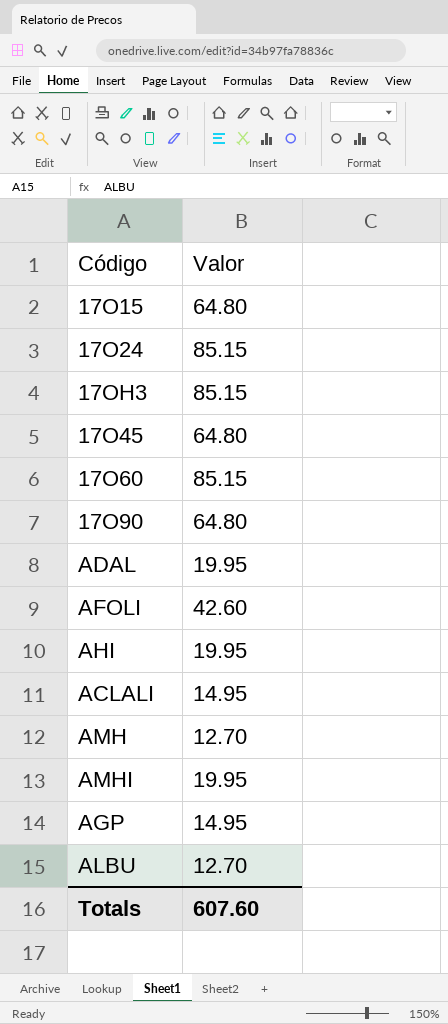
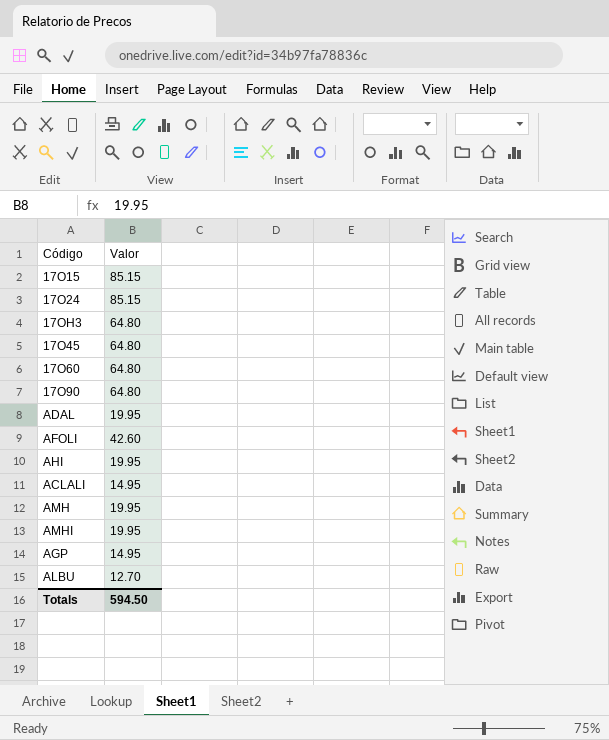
17O15 | Valor: 64.80 -> 85.15
17OH3 | Valor: 85.15 -> 64.80
17O60 | Valor: 85.15 -> 64.80
AMH | Valor: 12.70 -> 19.95
Totals | Valor: 607.60 -> 594.50

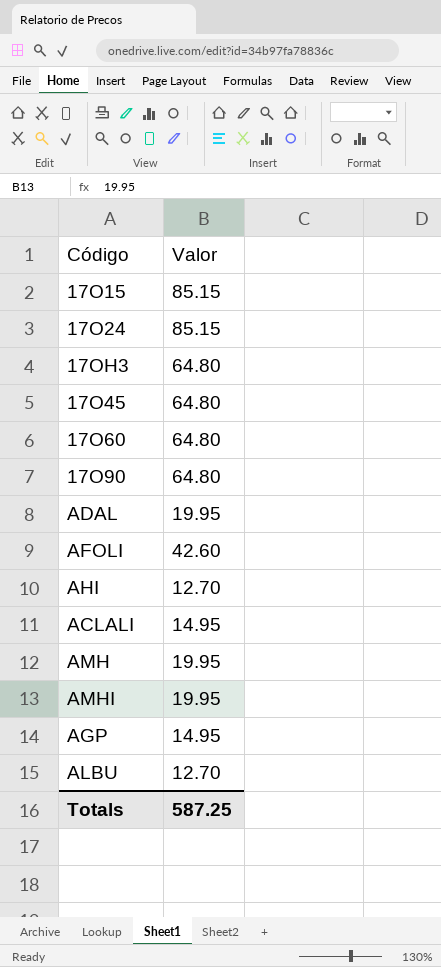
AHI | Valor: 19.95 -> 12.70
Totals | Valor: 594.50 -> 587.25

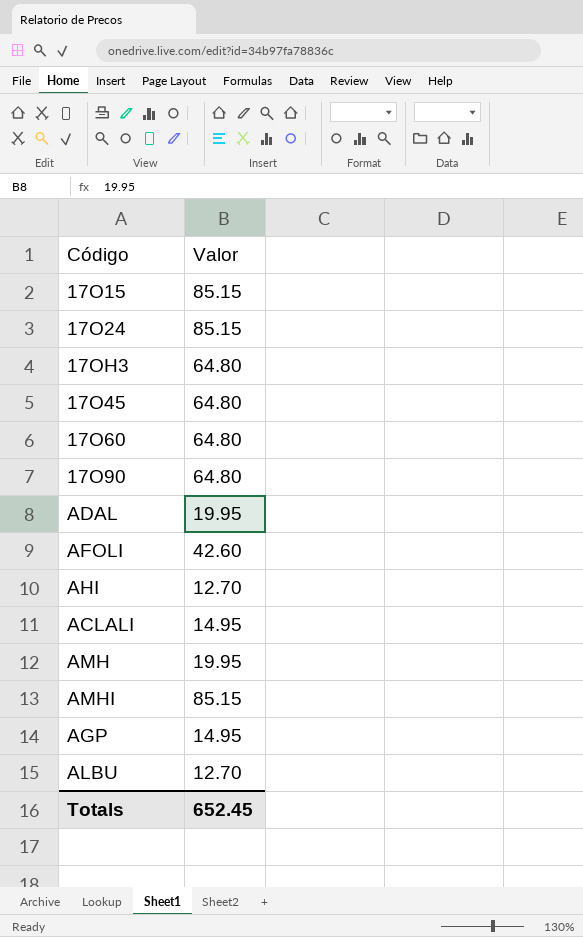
AMHI | Valor: 19.95 -> 85.15
Totals | Valor: 587.25 -> 652.45

